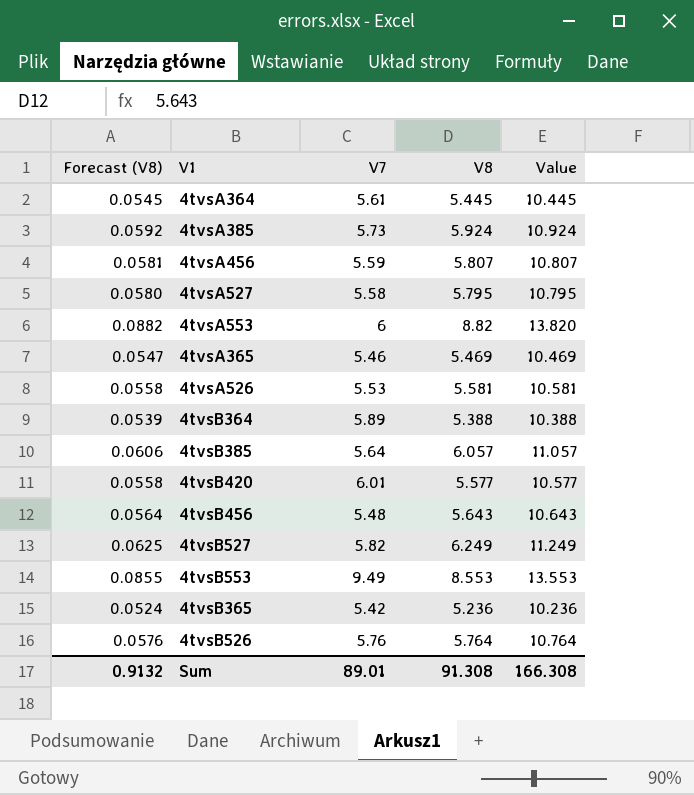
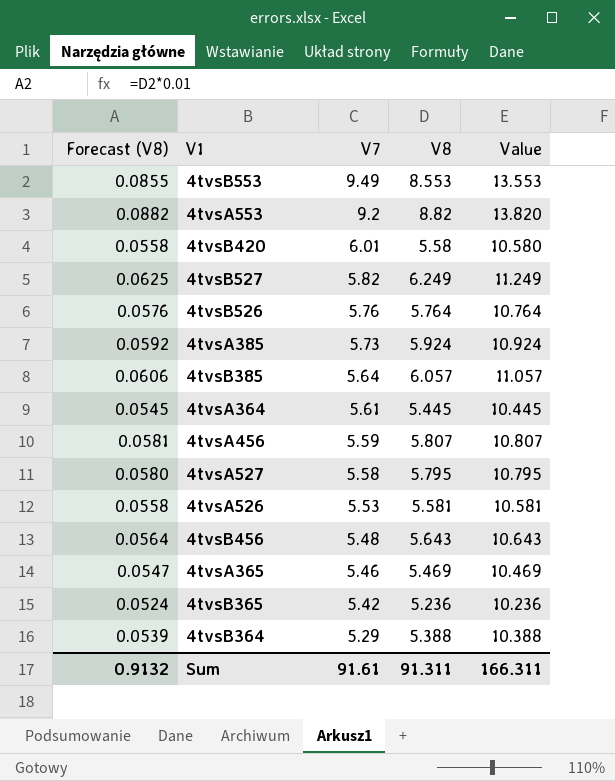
row order: none -> V7 descending
4tvsA553 | V7: 6 -> 9.2
4tvsB420 | V8: 5.577 -> 5.58
4tvsB420 | Value: 10.577 -> 10.580
4tvsB364 | V7: 5.89 -> 5.29
Sum | V7: 89.01 -> 91.61
Sum | V8: 91.308 -> 91.311
Sum | Value: 166.308 -> 166.311

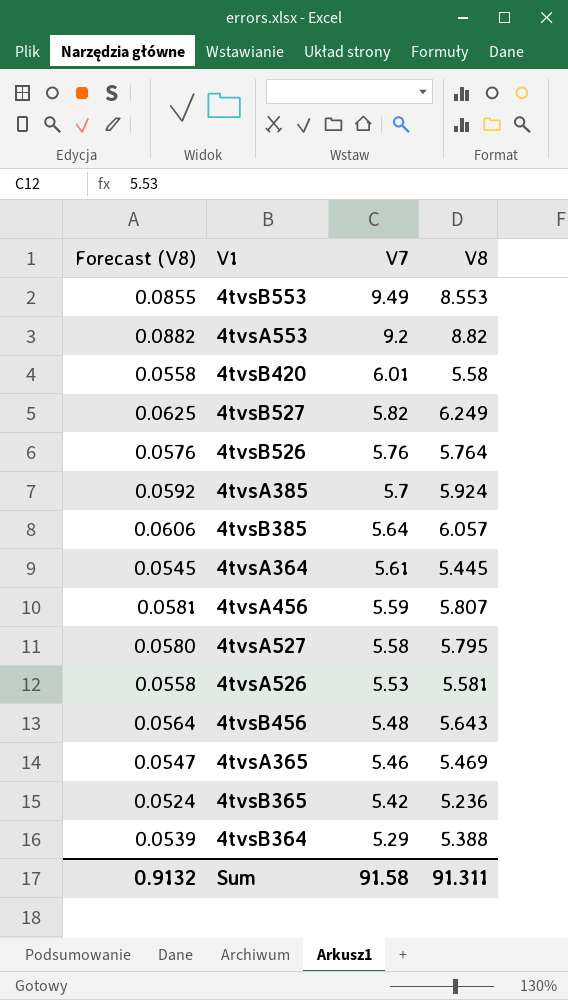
column Value | formula: [V8] + 5 -> none
4tvsA385 | V7: 5.73 -> 5.7
Sum | V7: 91.61 -> 91.58

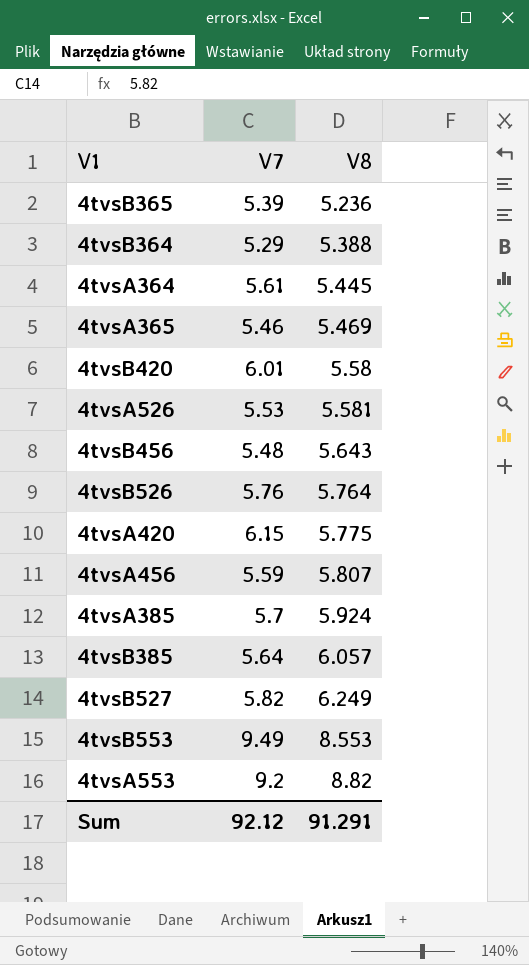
row order: V7 descending -> V8 ascending
column Forecast (V8) | formula: [V8] * 0.01 -> none
row 4tvsA527: 0.0580 | 5.58 | 5.795 -> none
4tvsB365 | V7: 5.42 -> 5.39
row 4tvsA420: none -> 6.15 | 5.775
Sum | V7: 91.58 -> 92.12
Sum | V8: 91.311 -> 91.291

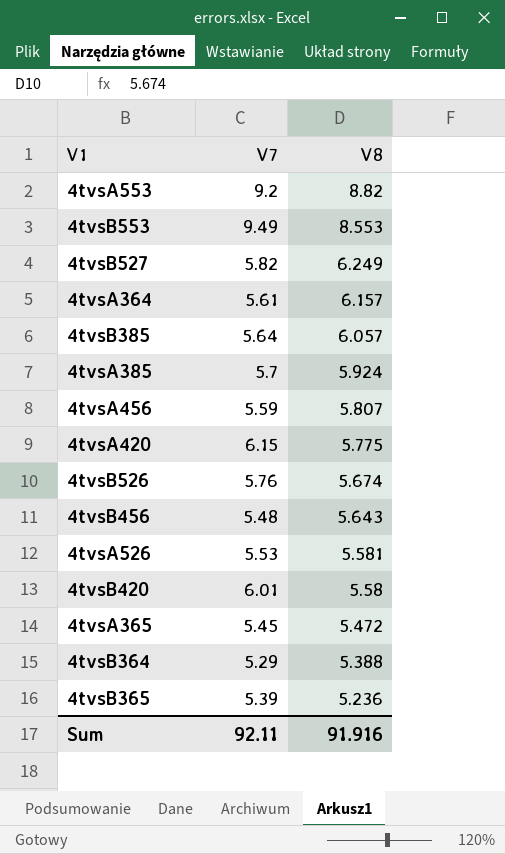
row order: V8 ascending -> V8 descending
4tvsA364 | V8: 5.445 -> 6.157
4tvsB526 | V8: 5.764 -> 5.674
4tvsA365 | V7: 5.46 -> 5.45
4tvsA365 | V8: 5.469 -> 5.472
Sum | V7: 92.12 -> 92.11
Sum | V8: 91.291 -> 91.916

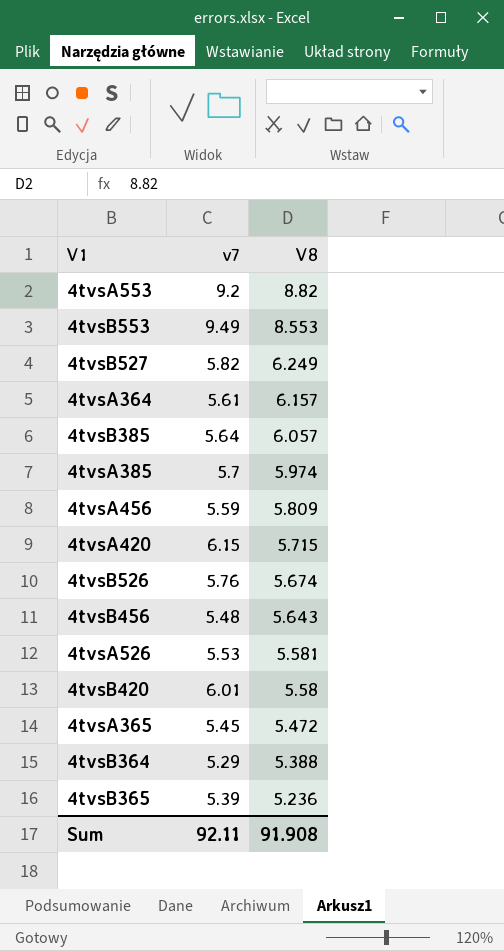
column name: V7 -> v7
4tvsA385 | V8: 5.924 -> 5.974
4tvsA456 | V8: 5.807 -> 5.809
4tvsA420 | V8: 5.775 -> 5.715
Sum | V8: 91.916 -> 91.908

